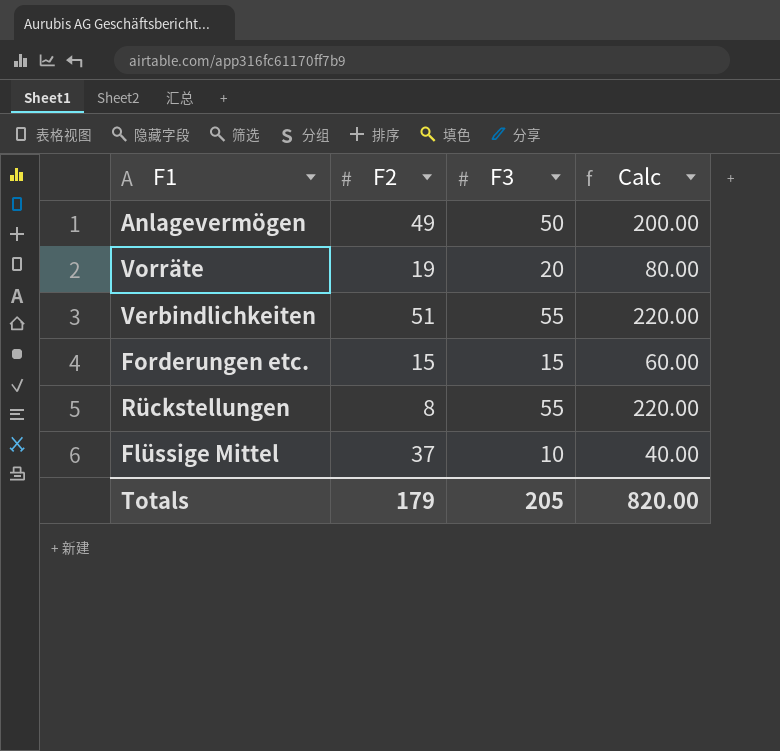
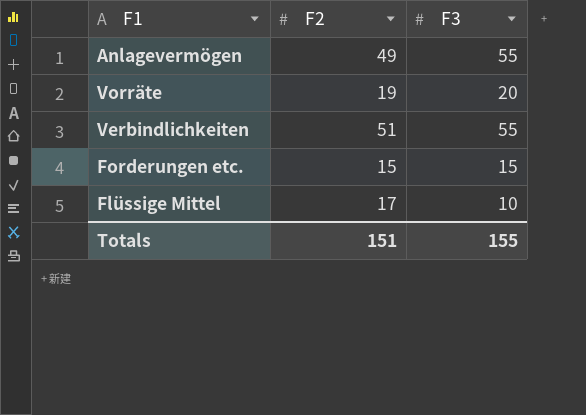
column Calc | formula: [F3] * 4 -> none
row Rückstellungen: 8 | 55 | 220.00 -> none
Anlagevermögen | F3: 50 -> 55
Flüssige Mittel | F2: 37 -> 17
Totals | F2: 179 -> 151
Totals | F3: 205 -> 155

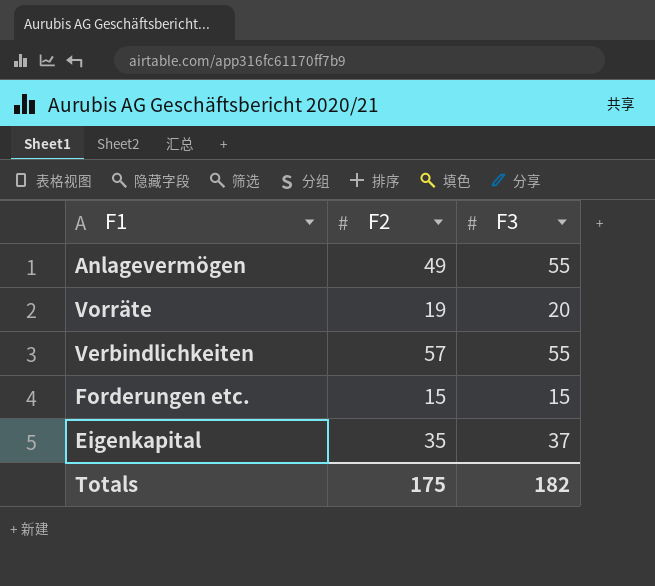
row Flüssige Mittel: 17 | 10 -> none
Verbindlichkeiten | F2: 51 -> 57
row Eigenkapital: none -> 35 | 37
Totals | F2: 151 -> 175
Totals | F3: 155 -> 182

